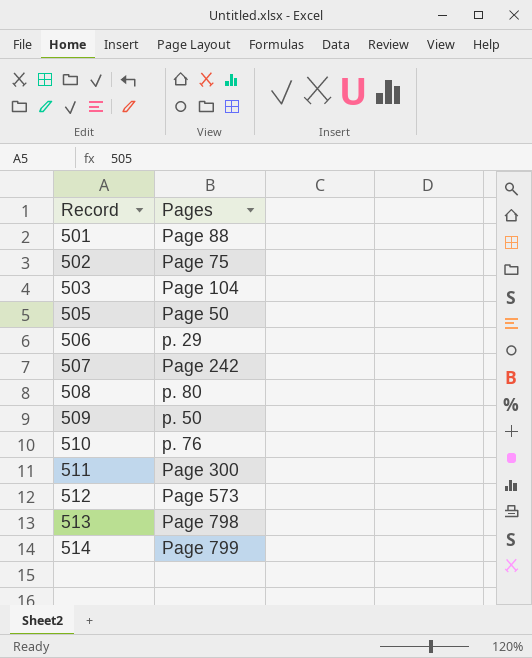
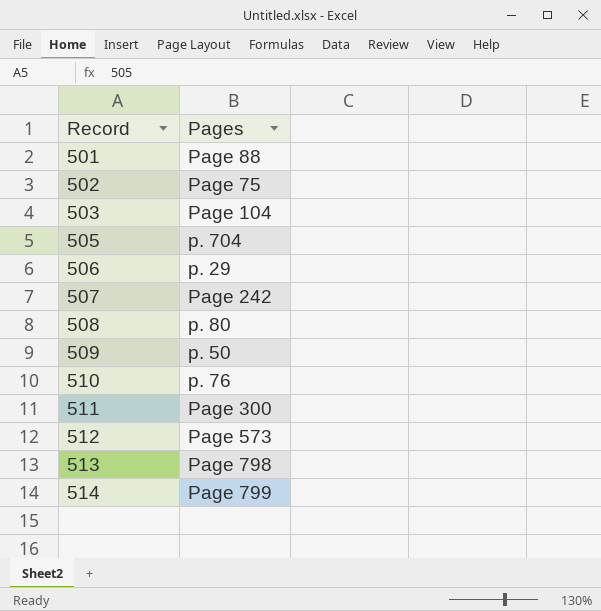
505 | Pages: Page 50 -> p. 704

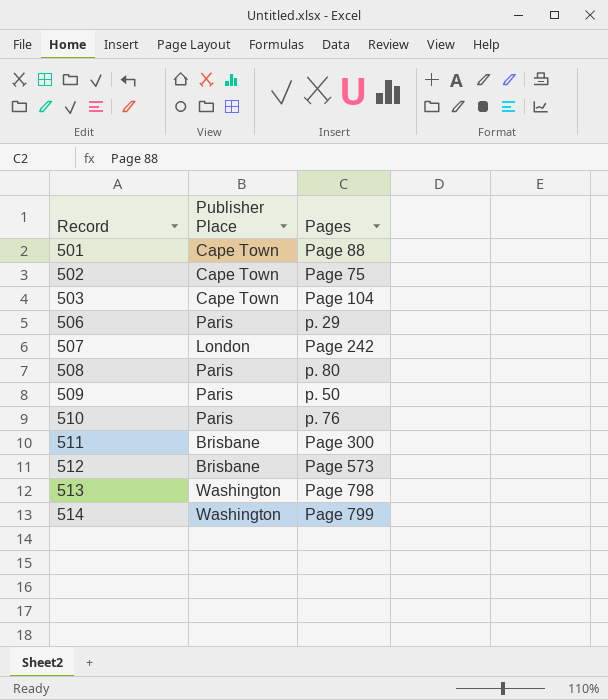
column Publisher Place | position: none -> 2
row 505: p. 704 -> none

